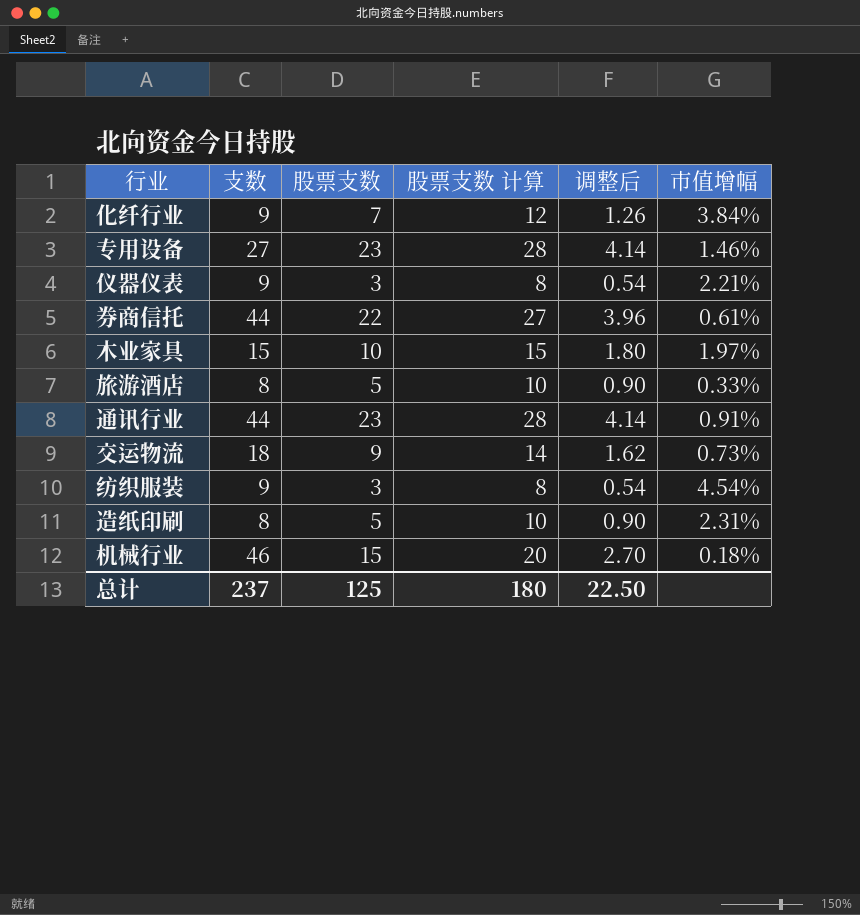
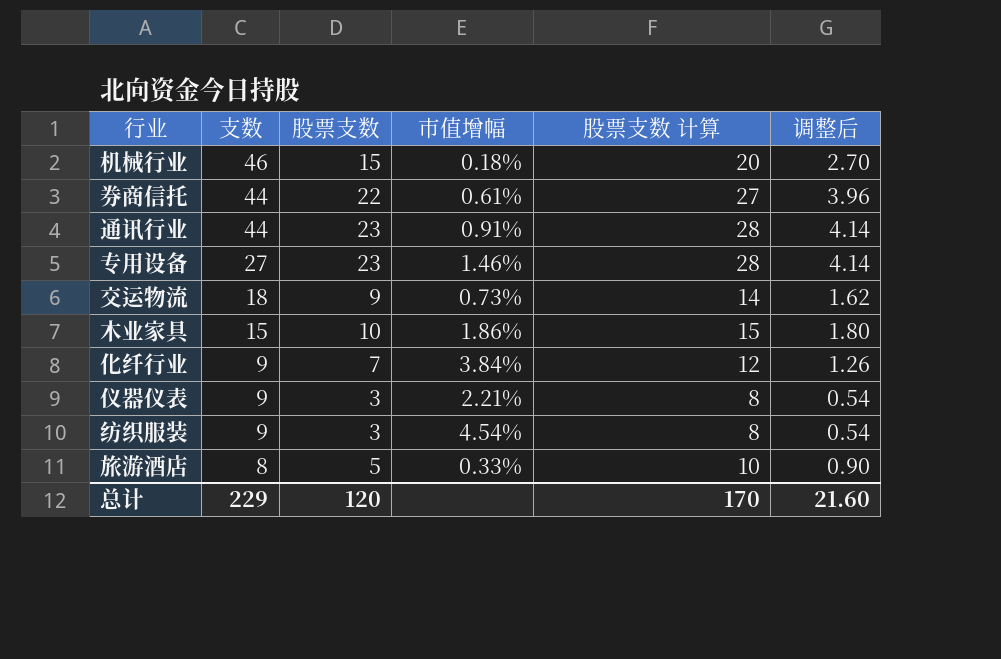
row order: none -> 支数 descending
column 市值增幅 | position: 6 -> 4
row 造纸印刷: 8 | 5 | 10 | 0.90 | 2.31% -> none
木业家具 | 市值增幅: 1.97% -> 1.86%
总计 | 支数: 237 -> 229
总计 | 股票支数: 125 -> 120
总计 | 股票支数 计算: 180 -> 170
总计 | 调整后: 22.50 -> 21.60

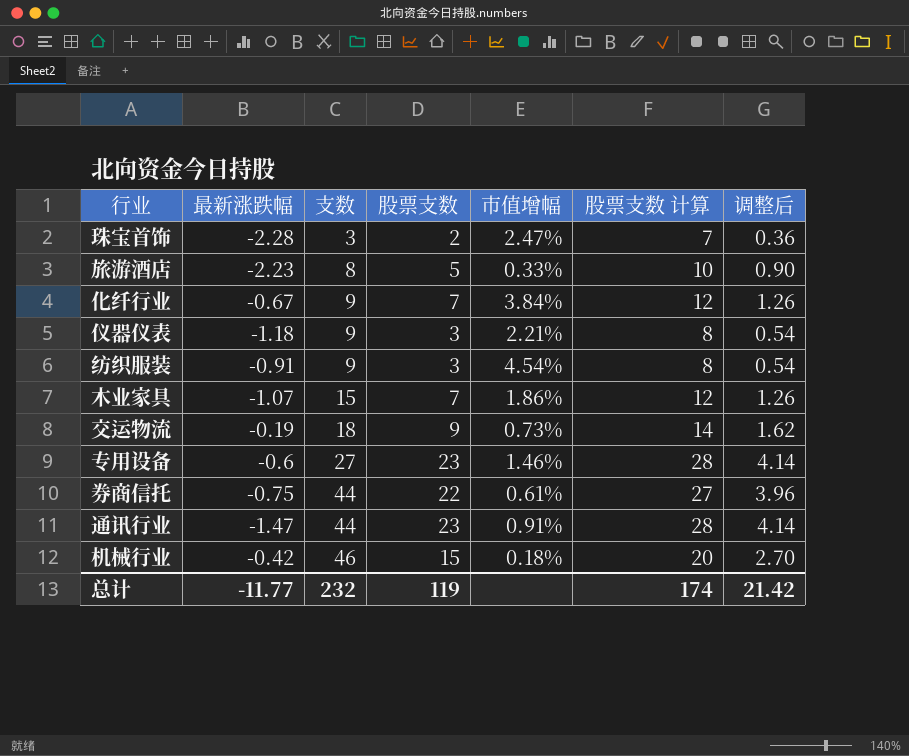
row order: 支数 descending -> 支数 ascending
column 最新涨跌幅 | position: none -> 2
row 珠宝首饰: none -> -2.28 | 3 | 2 | 2.47% | 7 | 0.36
木业家具 | 股票支数: 10 -> 7
木业家具 | 股票支数 计算: 15 -> 12
木业家具 | 调整后: 1.80 -> 1.26
总计 | 支数: 229 -> 232
总计 | 股票支数: 120 -> 119
总计 | 股票支数 计算: 170 -> 174
总计 | 调整后: 21.60 -> 21.42

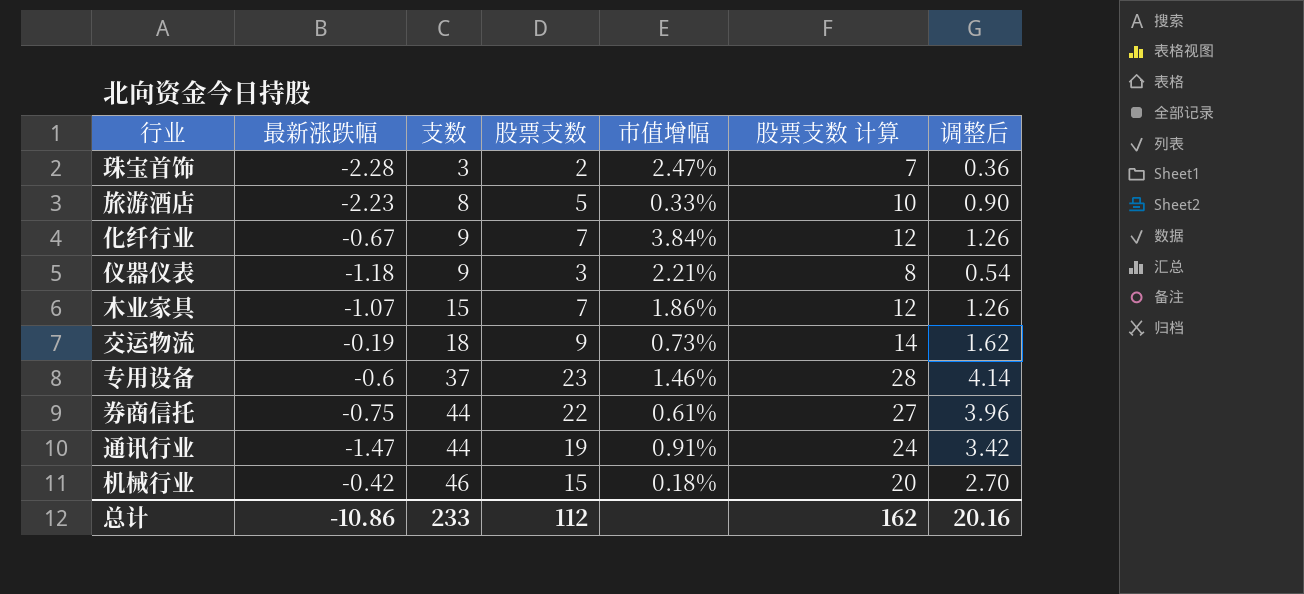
row 纺织服装: -0.91 | 9 | 3 | 4.54% | 8 | 0.54 -> none
专用设备 | 支数: 27 -> 37
通讯行业 | 股票支数: 23 -> 19
通讯行业 | 股票支数 计算: 28 -> 24
通讯行业 | 调整后: 4.14 -> 3.42
总计 | 最新涨跌幅: -11.77 -> -10.86
总计 | 支数: 232 -> 233
总计 | 股票支数: 119 -> 112
总计 | 股票支数 计算: 174 -> 162
总计 | 调整后: 21.42 -> 20.16

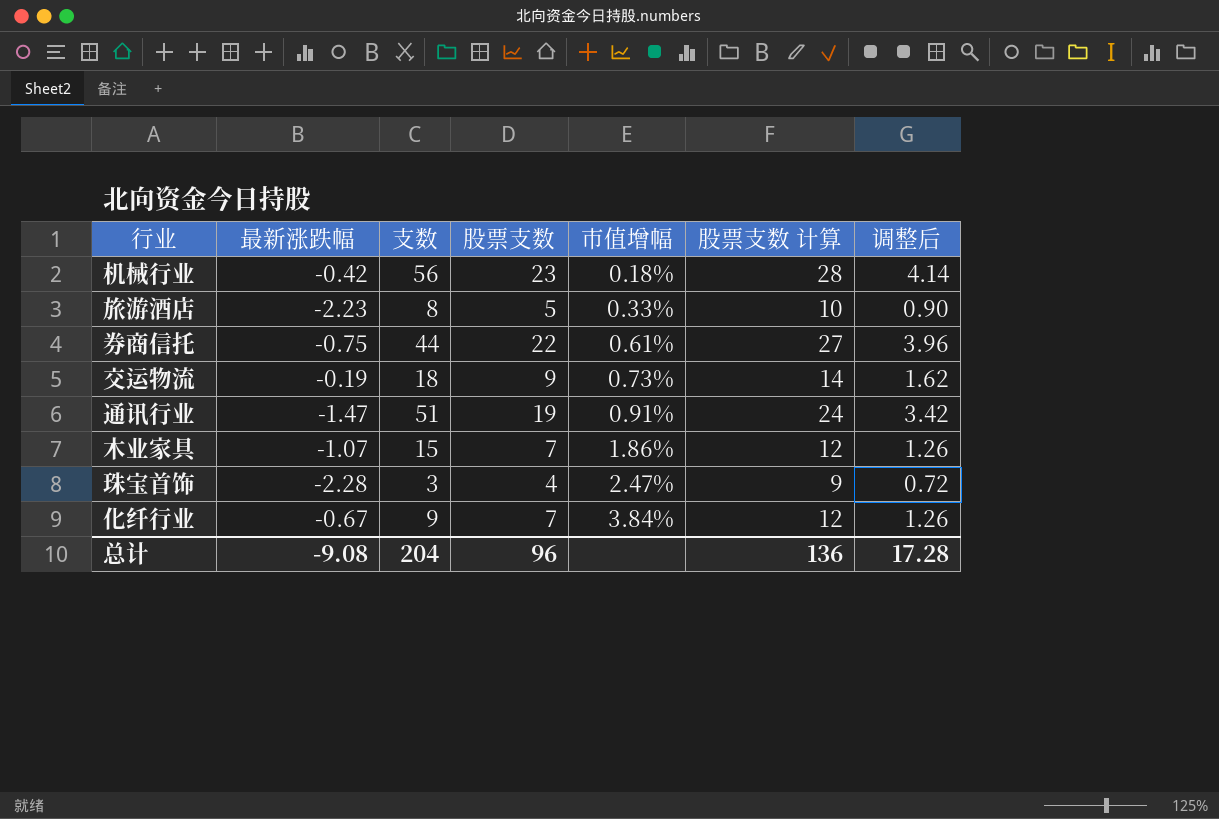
row order: 支数 ascending -> 市值增幅 ascending
row 仪器仪表: -1.18 | 9 | 3 | 2.21% | 8 | 0.54 -> none
row 专用设备: -0.6 | 37 | 23 | 1.46% | 28 | 4.14 -> none
机械行业 | 支数: 46 -> 56
机械行业 | 股票支数: 15 -> 23
机械行业 | 股票支数 计算: 20 -> 28
机械行业 | 调整后: 2.70 -> 4.14
通讯行业 | 支数: 44 -> 51
珠宝首饰 | 股票支数: 2 -> 4
珠宝首饰 | 股票支数 计算: 7 -> 9
珠宝首饰 | 调整后: 0.36 -> 0.72
总计 | 最新涨跌幅: -10.86 -> -9.08
总计 | 支数: 233 -> 204
总计 | 股票支数: 112 -> 96
总计 | 股票支数 计算: 162 -> 136
总计 | 调整后: 20.16 -> 17.28

